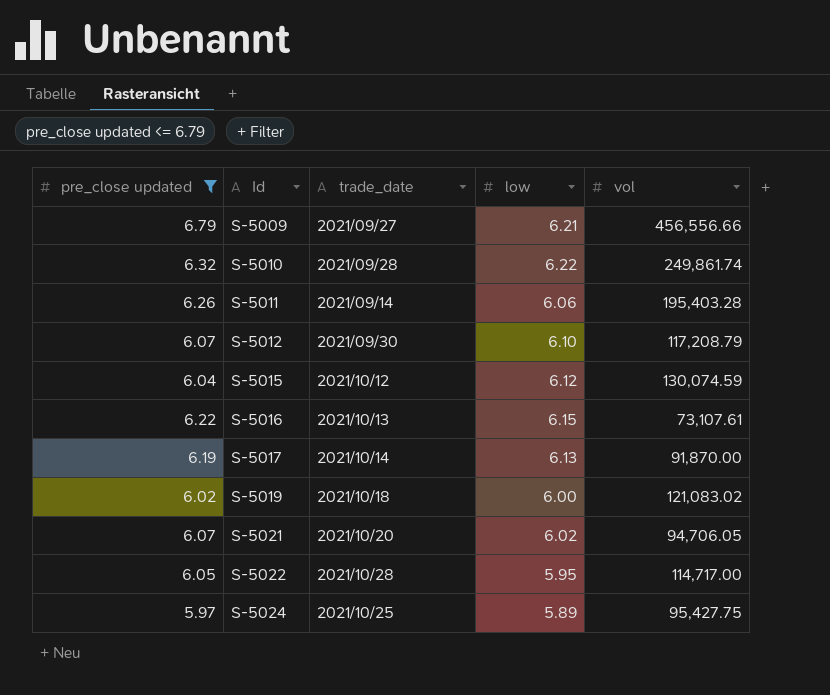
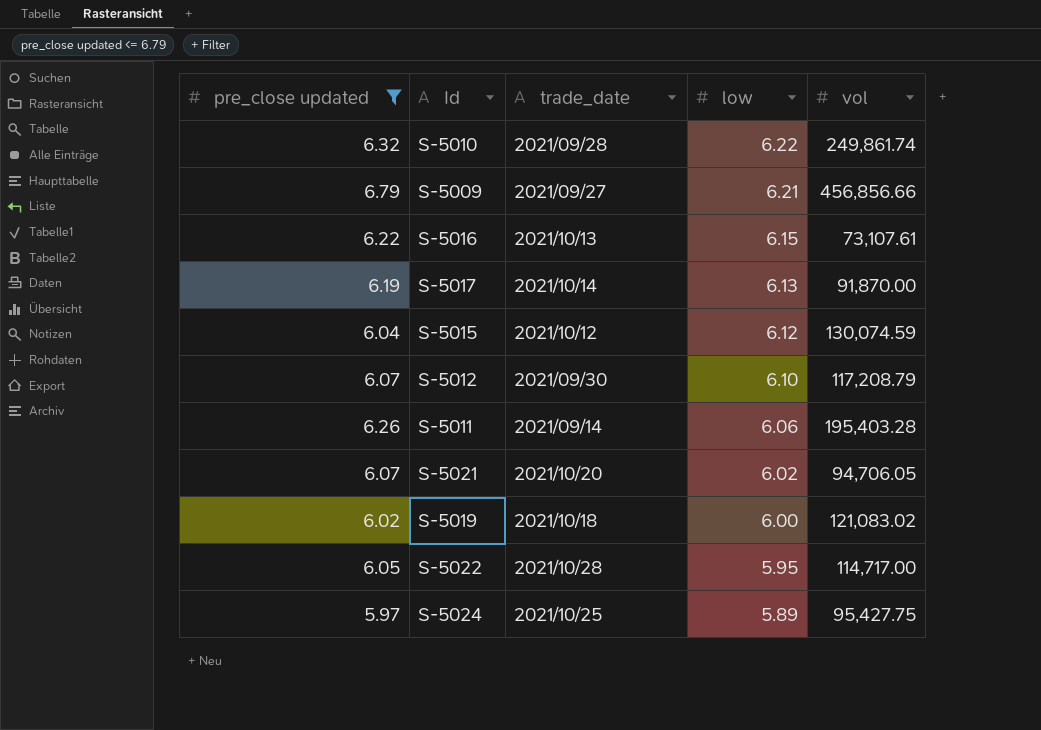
row order: Id ascending -> low descending
S-5009 | vol: 456,556.66 -> 456,856.66

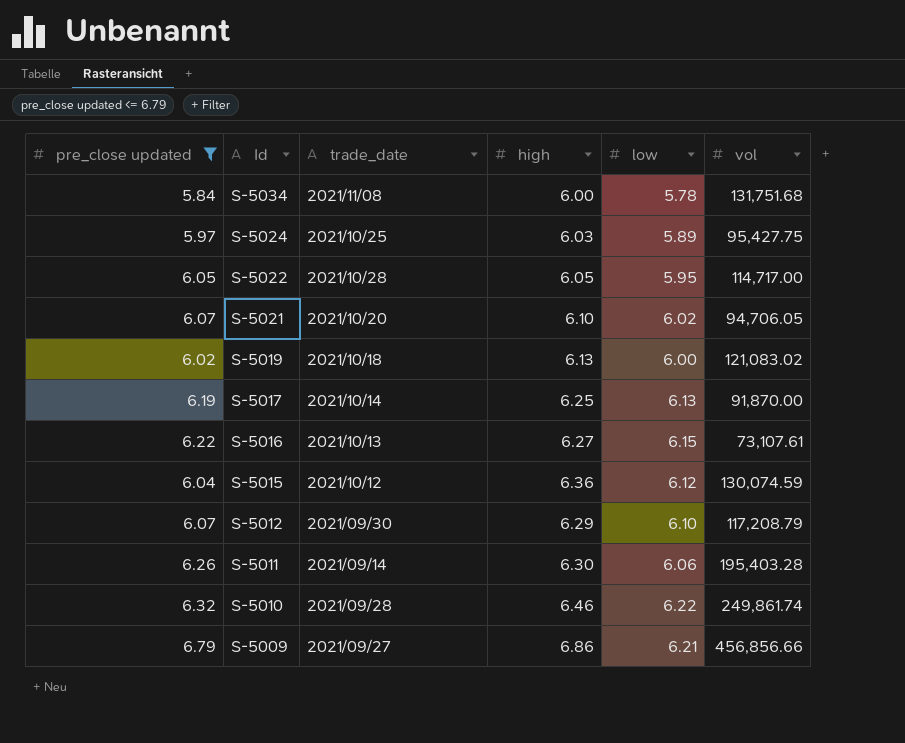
row order: low descending -> Id descending
column high | position: none -> 4
row S-5034: none -> 5.84 | 2021/11/08 | 6.00 | 5.78 | 131,751.68

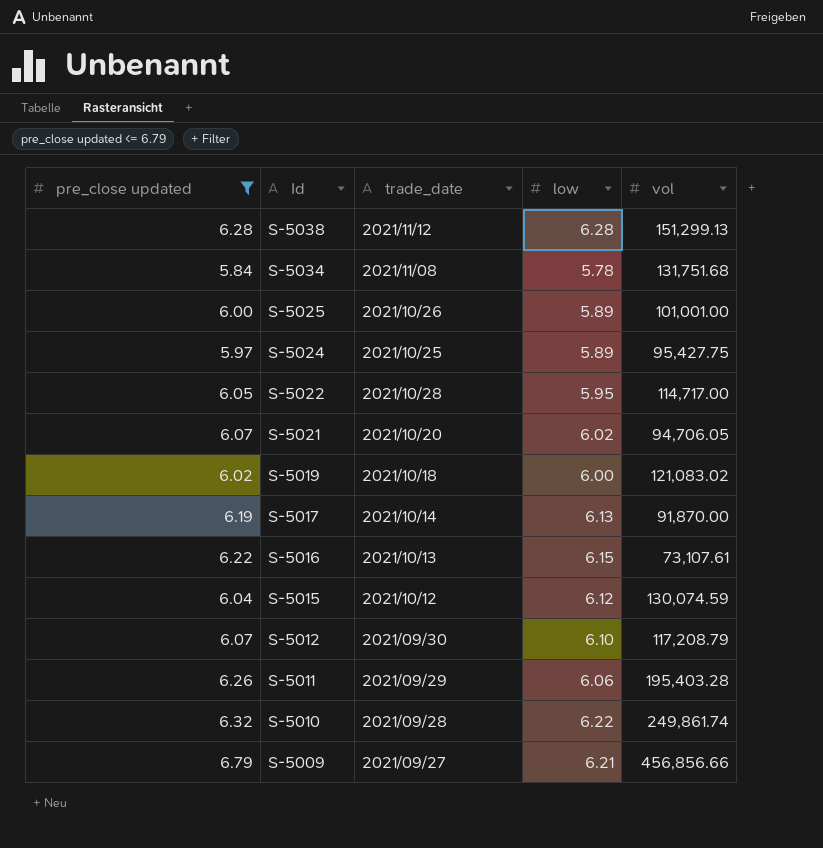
column high | position: 4 -> none
row S-5038: none -> 6.28 | 2021/11/12 | 6.28 | 151,299.13
row S-5025: none -> 6.00 | 2021/10/26 | 5.89 | 101,001.00
S-5011 | trade_date: 2021/09/14 -> 2021/09/29

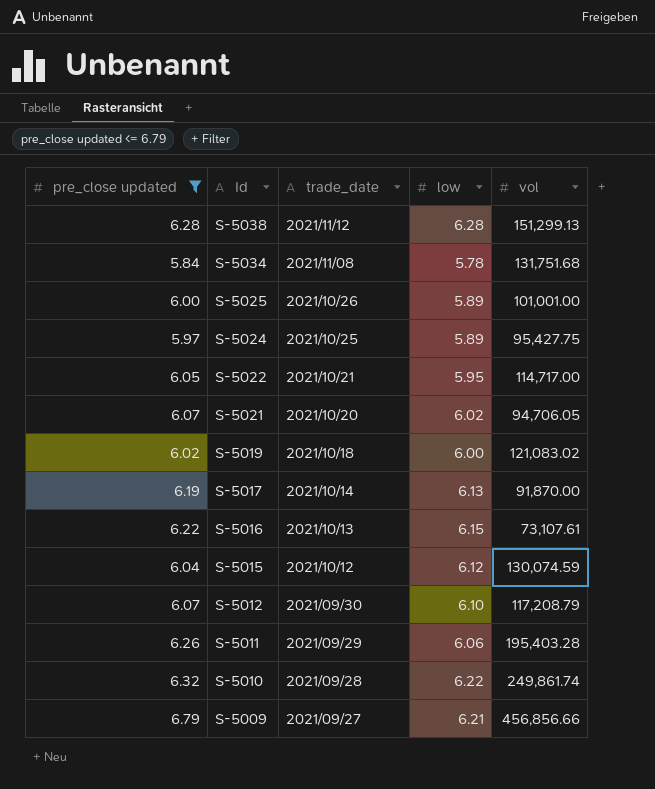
S-5022 | trade_date: 2021/10/28 -> 2021/10/21

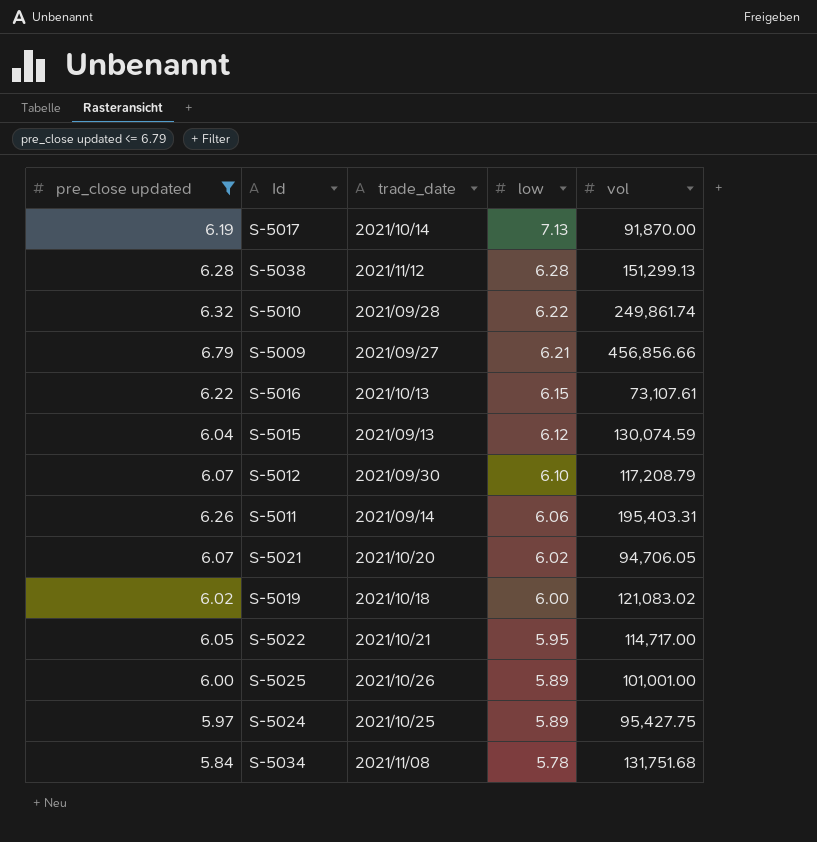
row order: Id descending -> low descending
S-5017 | low: 6.13 -> 7.13
S-5015 | trade_date: 2021/10/12 -> 2021/09/13
S-5011 | trade_date: 2021/09/29 -> 2021/09/14
S-5011 | vol: 195,403.28 -> 195,403.31

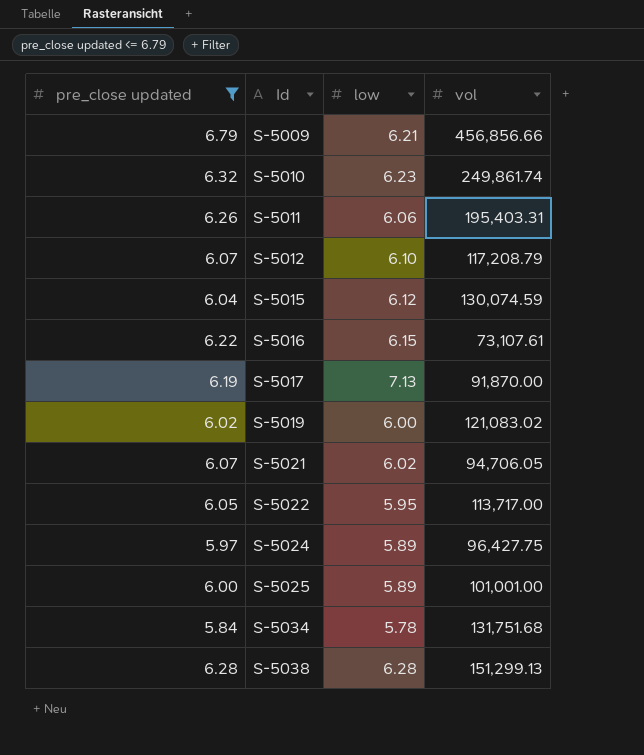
row order: low descending -> Id ascending
column trade_date | position: 3 -> none
S-5010 | low: 6.22 -> 6.23
S-5022 | vol: 114,717.00 -> 113,717.00
S-5024 | vol: 95,427.75 -> 96,427.75

